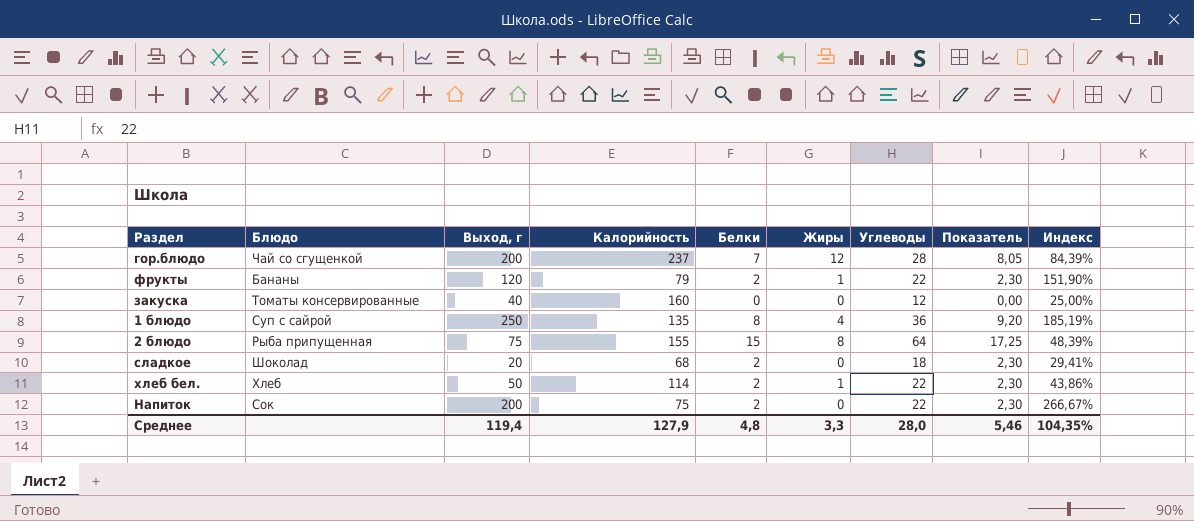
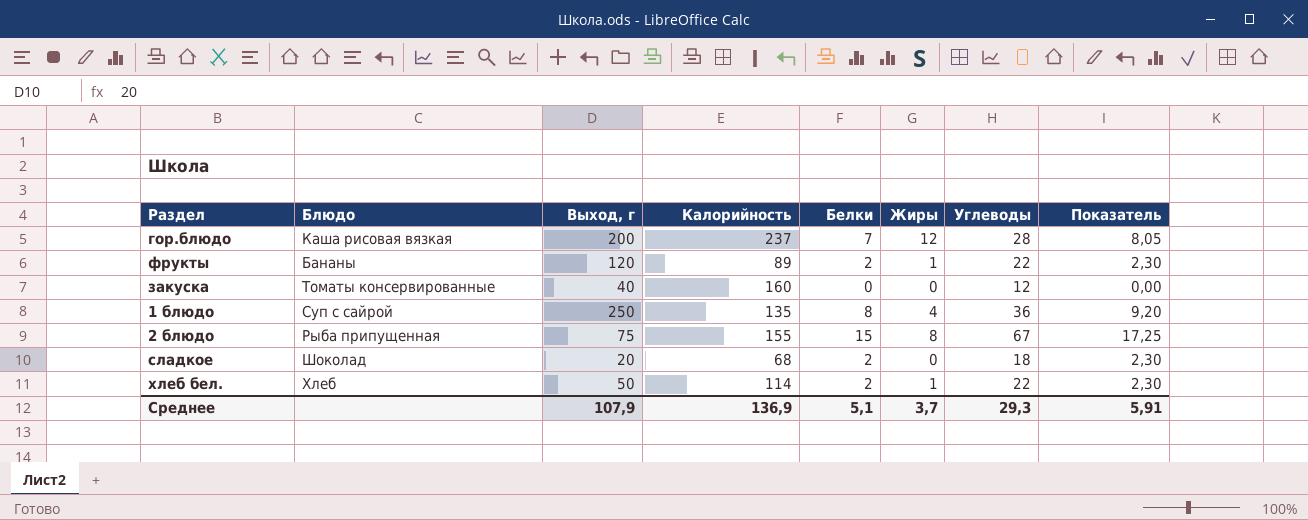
column Индекс | formula: [Выход, г] / [Калорийность] -> none
row Напиток: Сок | 200 | 75 | 2 | 0 | 22 | 2,30 | 266,67% -> none
гор.блюдо | Блюдо: Чай со сгущенкой -> Каша рисовая вязкая
фрукты | Калорийность: 79 -> 89
2 блюдо | Углеводы: 64 -> 67
Среднее | Выход, г: 119,4 -> 107,9
Среднее | Калорийность: 127,9 -> 136,9
Среднее | Белки: 4,8 -> 5,1
Среднее | Жиры: 3,3 -> 3,7
Среднее | Углеводы: 28,0 -> 29,3
Среднее | Показатель: 5,46 -> 5,91

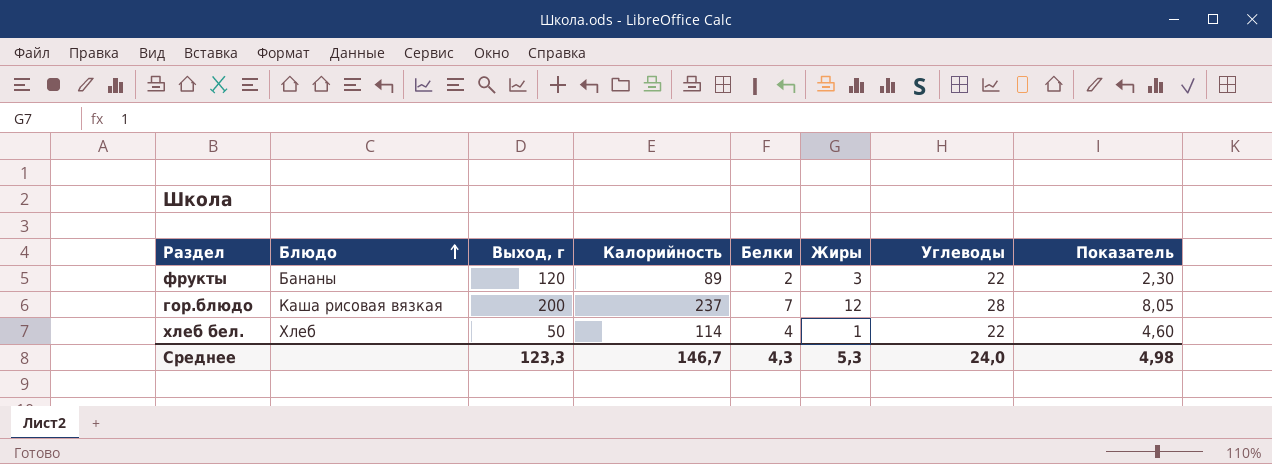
row order: none -> Блюдо ascending
row закуска: Томаты консервированные | 40 | 160 | 0 | 0 | 12 | 0,00 -> none
row 1 блюдо: Суп с сайрой | 250 | 135 | 8 | 4 | 36 | 9,20 -> none
row 2 блюдо: Рыба припущенная | 75 | 155 | 15 | 8 | 67 | 17,25 -> none
row сладкое: Шоколад | 20 | 68 | 2 | 0 | 18 | 2,30 -> none
фрукты | Жиры: 1 -> 3
хлеб бел. | Белки: 2 -> 4
хлеб бел. | Показатель: 2,30 -> 4,60
Среднее | Выход, г: 107,9 -> 123,3
Среднее | Калорийность: 136,9 -> 146,7
Среднее | Белки: 5,1 -> 4,3
Среднее | Жиры: 3,7 -> 5,3
Среднее | Углеводы: 29,3 -> 24,0
Среднее | Показатель: 5,91 -> 4,98

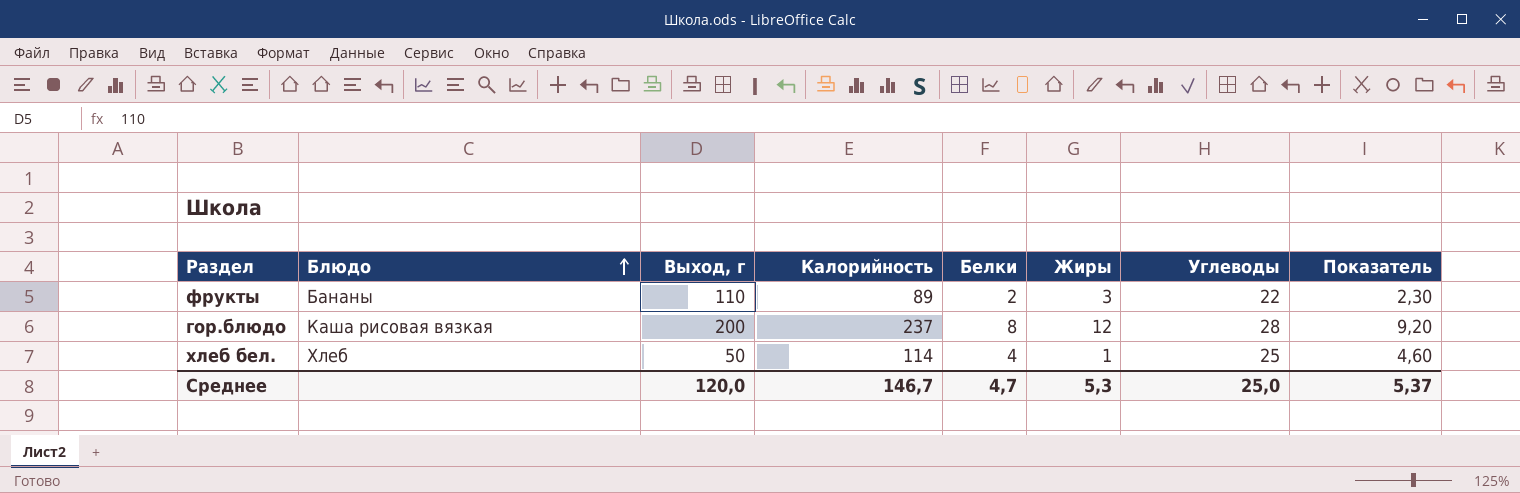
фрукты | Выход, г: 120 -> 110
гор.блюдо | Белки: 7 -> 8
гор.блюдо | Показатель: 8,05 -> 9,20
хлеб бел. | Углеводы: 22 -> 25
Среднее | Выход, г: 123,3 -> 120,0
Среднее | Белки: 4,3 -> 4,7
Среднее | Углеводы: 24,0 -> 25,0
Среднее | Показатель: 4,98 -> 5,37

